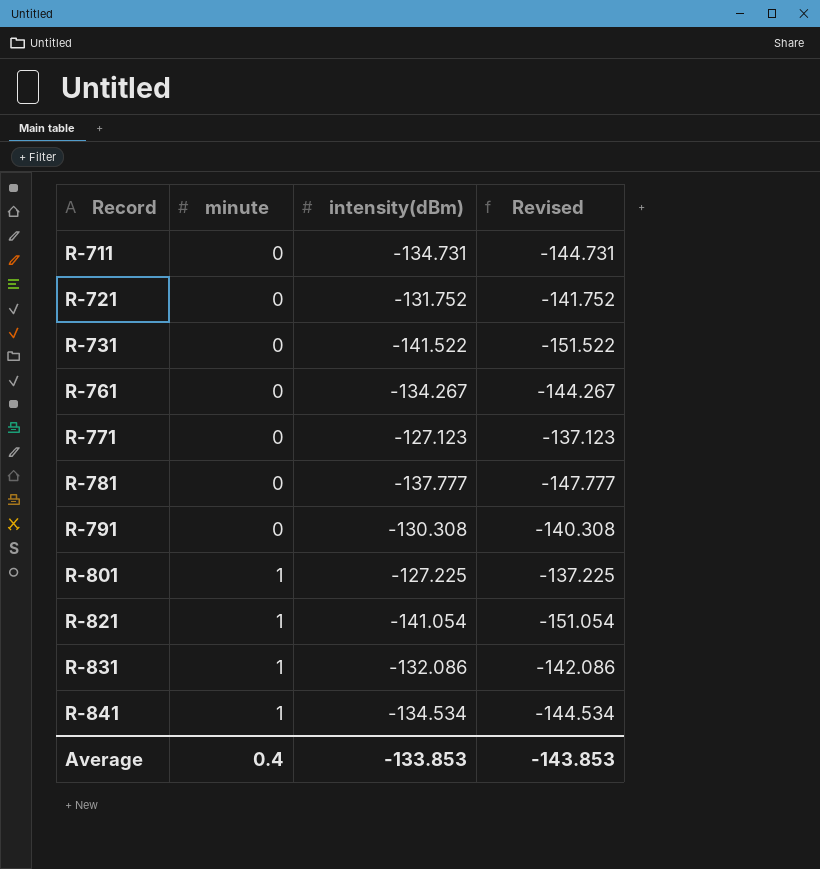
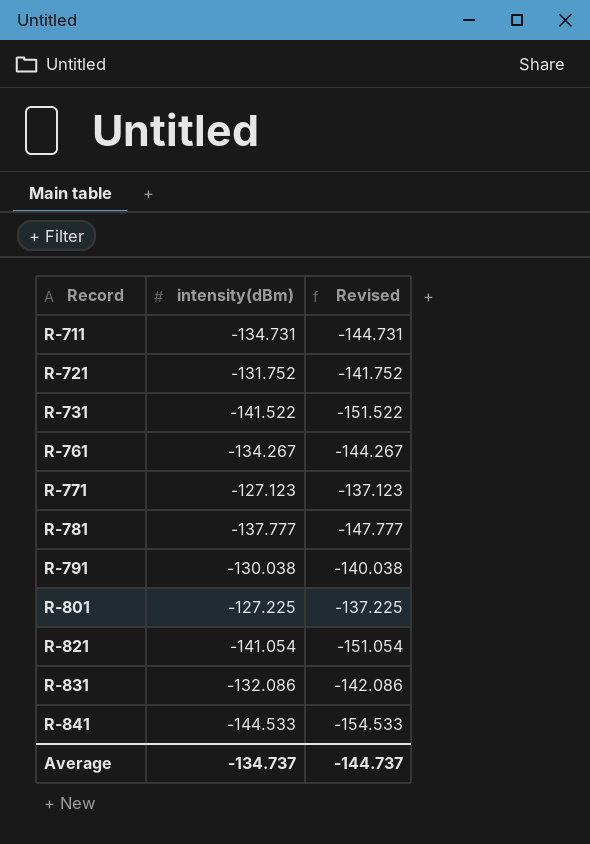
column minute | position: 2 -> none
R-791 | intensity(dBm): -130.308 -> -130.038
R-791 | Revised: -140.308 -> -140.038
R-841 | intensity(dBm): -134.534 -> -144.533
R-841 | Revised: -144.534 -> -154.533
Average | intensity(dBm): -133.853 -> -134.737
Average | Revised: -143.853 -> -144.737

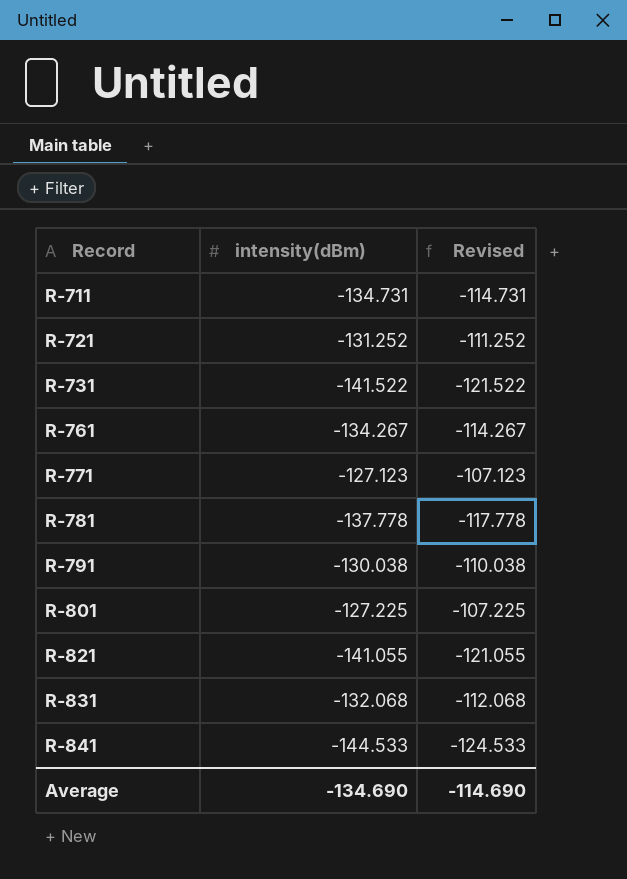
column Revised | formula: [intensity(dBm)] - 10 -> [intensity(dBm)] + 20
R-721 | intensity(dBm): -131.752 -> -131.252
R-781 | intensity(dBm): -137.777 -> -137.778
R-821 | intensity(dBm): -141.054 -> -141.055
R-831 | intensity(dBm): -132.086 -> -132.068
Average | intensity(dBm): -134.737 -> -134.690
Average | Revised: -144.737 -> -114.690

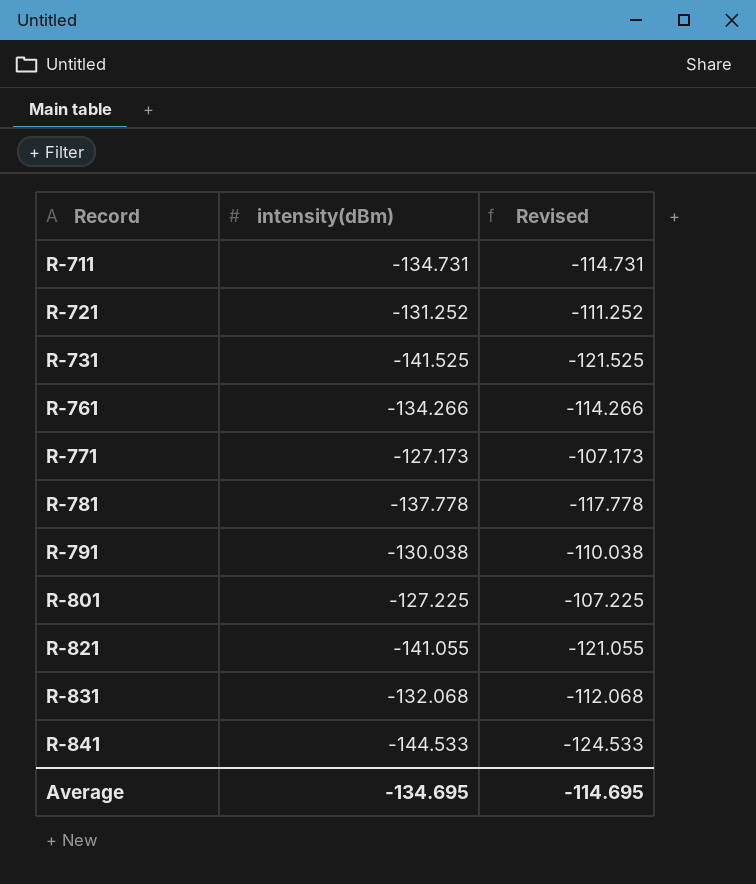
R-731 | intensity(dBm): -141.522 -> -141.525
R-731 | Revised: -121.522 -> -121.525
R-761 | intensity(dBm): -134.267 -> -134.266
R-761 | Revised: -114.267 -> -114.266
R-771 | intensity(dBm): -127.123 -> -127.173
R-771 | Revised: -107.123 -> -107.173
Average | intensity(dBm): -134.690 -> -134.695
Average | Revised: -114.690 -> -114.695

